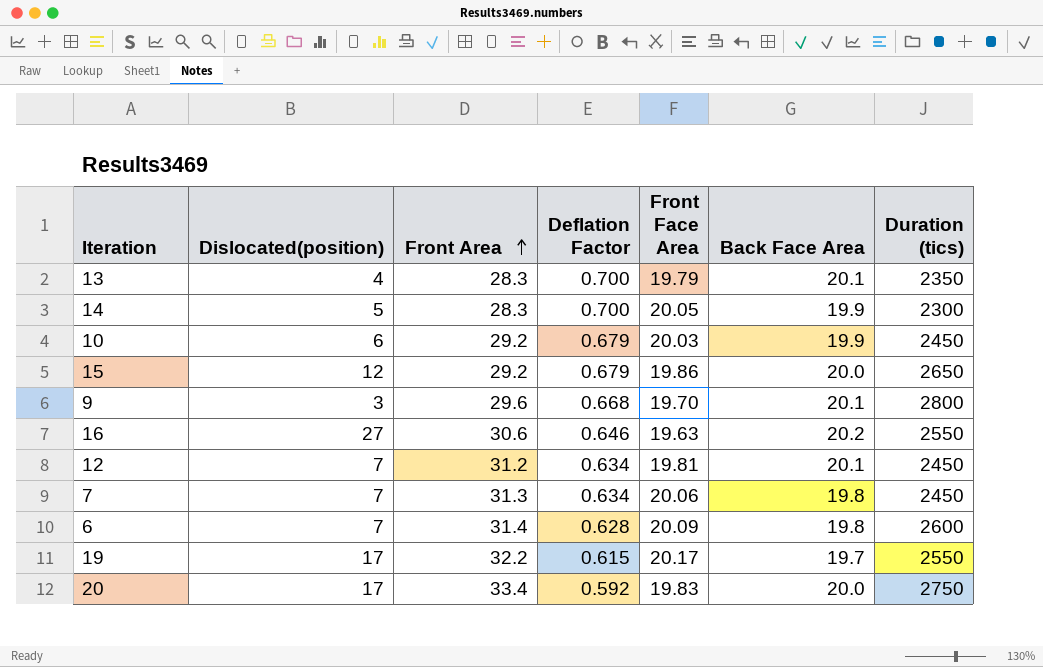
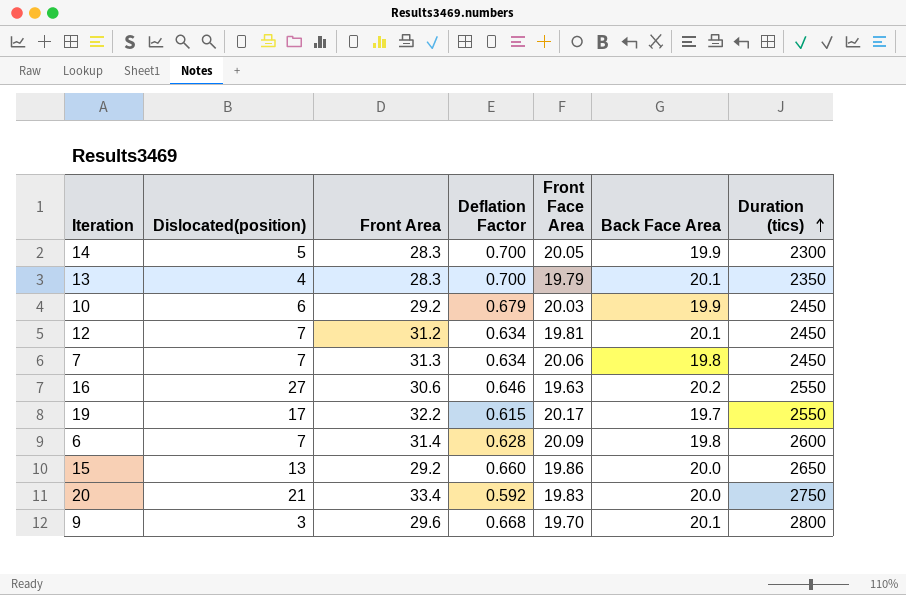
row order: Front Area ascending -> Duration (tics) ascending
15 | Dislocated(position): 12 -> 13
15 | Deflation Factor: 0.679 -> 0.660
20 | Dislocated(position): 17 -> 21

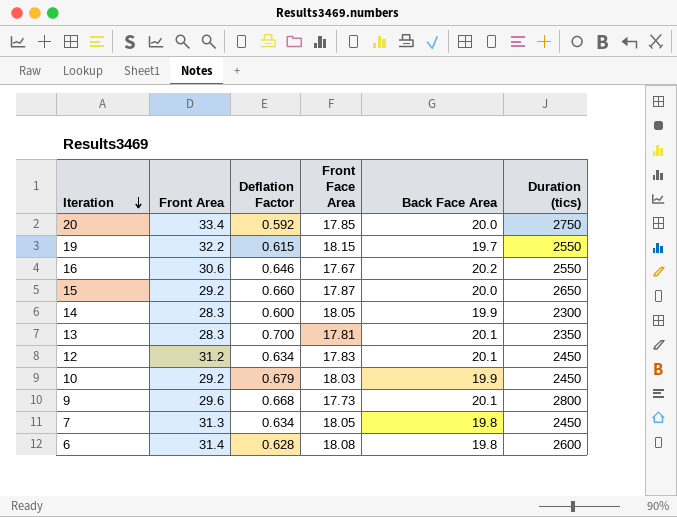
row order: Duration (tics) ascending -> Iteration descending
column Dislocated(position) | position: 2 -> none
20 | Front Face Area: 19.83 -> 17.85
19 | Front Face Area: 20.17 -> 18.15
16 | Front Face Area: 19.63 -> 17.67
15 | Front Face Area: 19.86 -> 17.87
14 | Deflation Factor: 0.700 -> 0.600
14 | Front Face Area: 20.05 -> 18.05
13 | Front Face Area: 19.79 -> 17.81
12 | Front Face Area: 19.81 -> 17.83
10 | Front Face Area: 20.03 -> 18.03
9 | Front Face Area: 19.70 -> 17.73
7 | Front Face Area: 20.06 -> 18.05
6 | Front Face Area: 20.09 -> 18.08

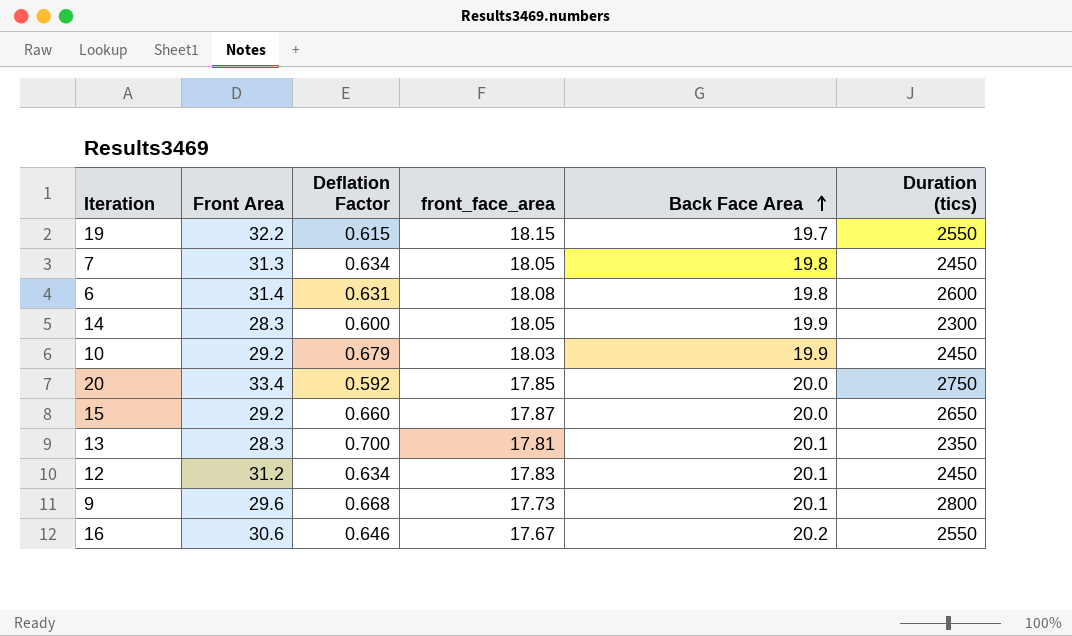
row order: Iteration descending -> Back Face Area ascending
column name: Front Face Area -> front_face_area
6 | Deflation Factor: 0.628 -> 0.631

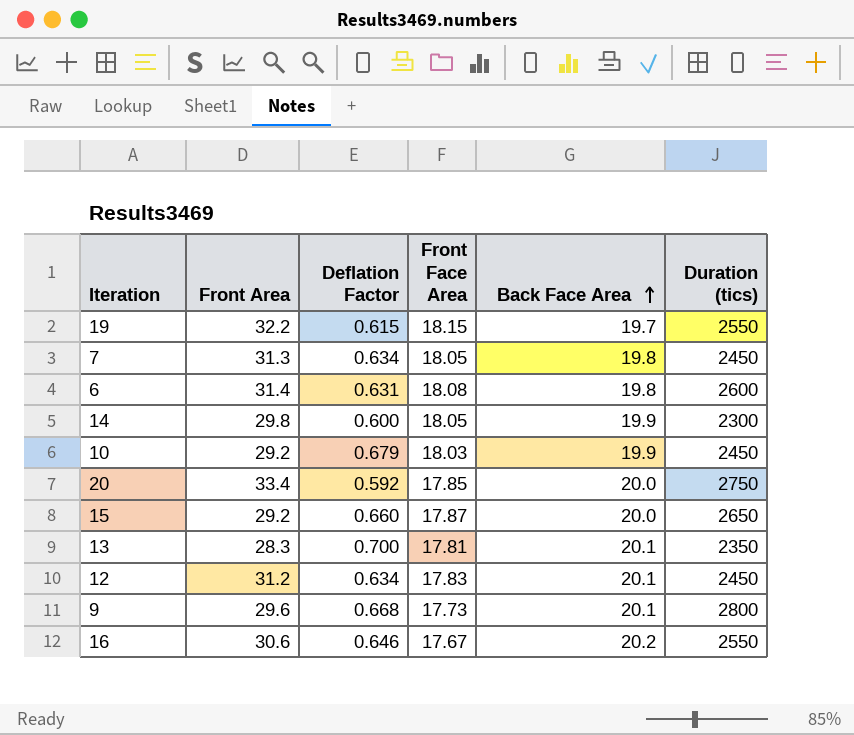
column name: front_face_area -> Front Face Area
14 | Front Area: 28.3 -> 29.8

